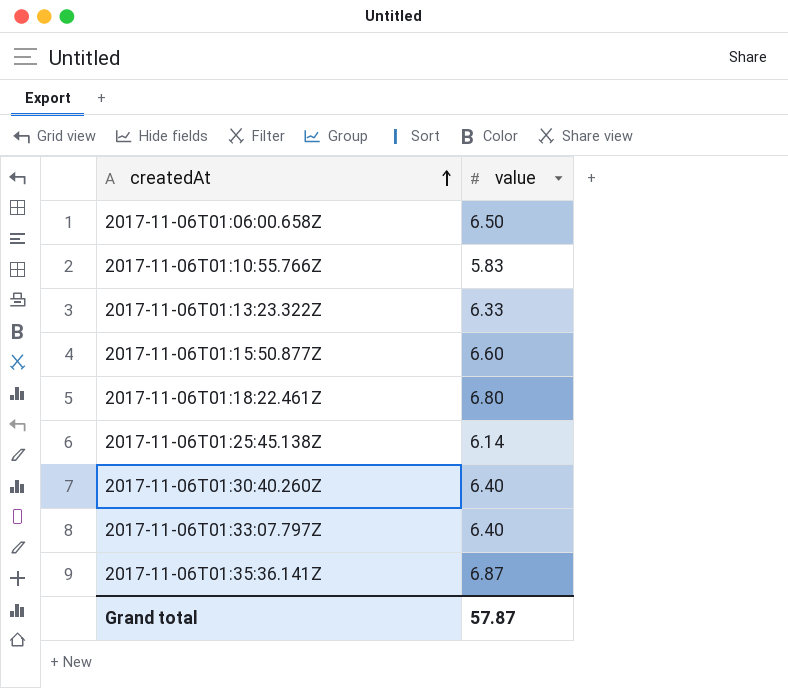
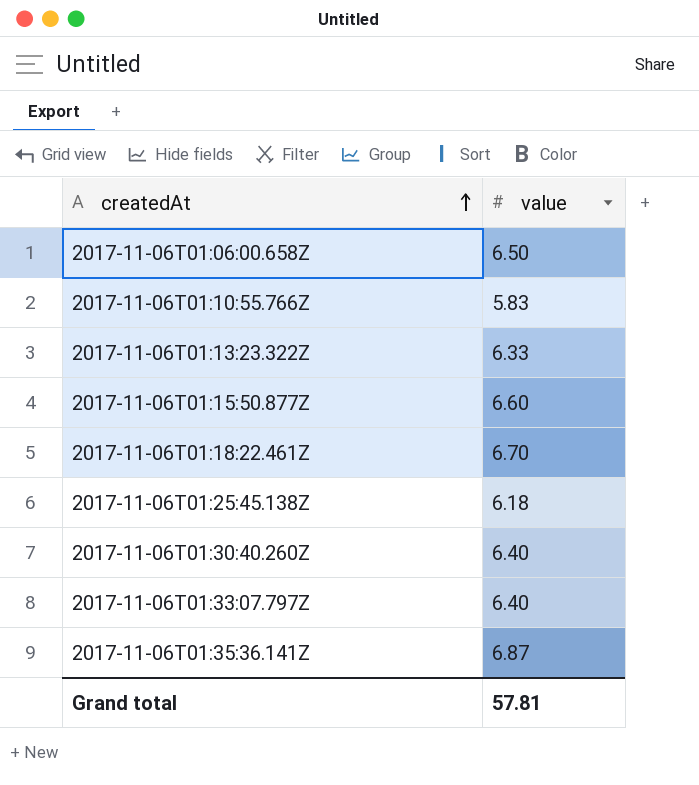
2017-11-06T01:18:22.461Z | value: 6.80 -> 6.70
2017-11-06T01:25:45.138Z | value: 6.14 -> 6.18
Grand total | value: 57.87 -> 57.81

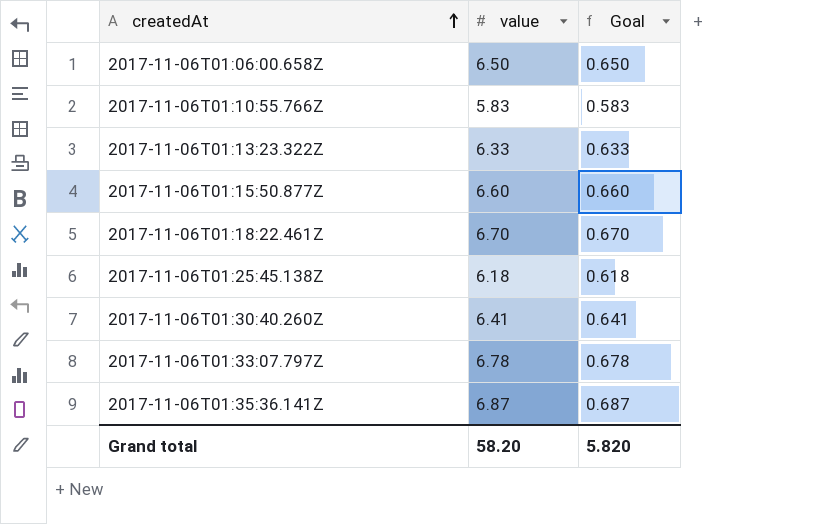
column Goal | formula: none -> [value] * 0.1
2017-11-06T01:30:40.260Z | value: 6.40 -> 6.41
2017-11-06T01:33:07.797Z | value: 6.40 -> 6.78
Grand total | value: 57.81 -> 58.20

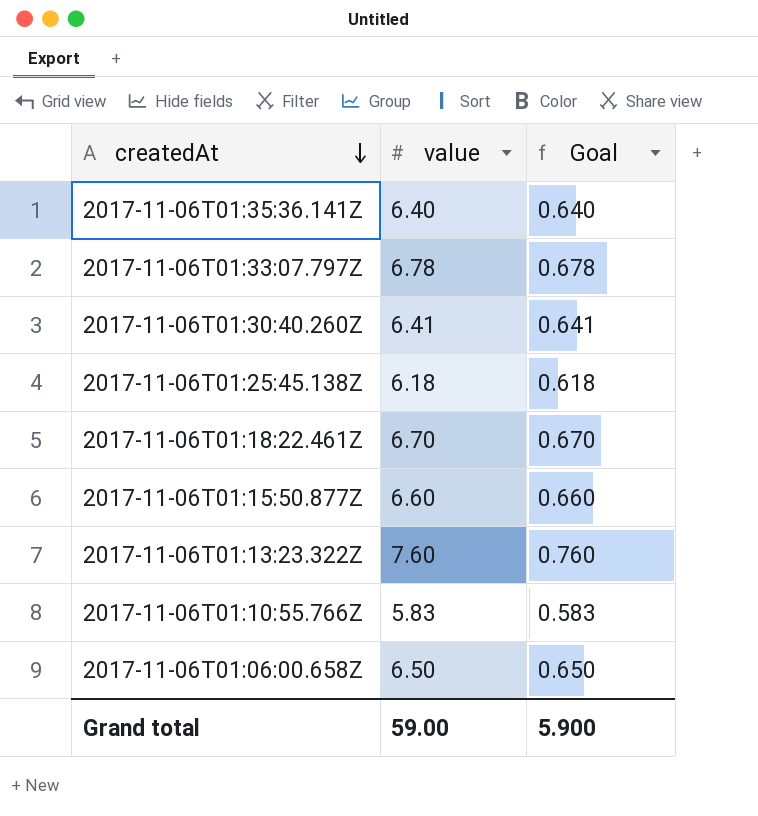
row order: createdAt ascending -> createdAt descending
2017-11-06T01:35:36.141Z | value: 6.87 -> 6.40
2017-11-06T01:35:36.141Z | Goal: 0.687 -> 0.640
2017-11-06T01:13:23.322Z | value: 6.33 -> 7.60
2017-11-06T01:13:23.322Z | Goal: 0.633 -> 0.760
Grand total | value: 58.20 -> 59.00
Grand total | Goal: 5.820 -> 5.900

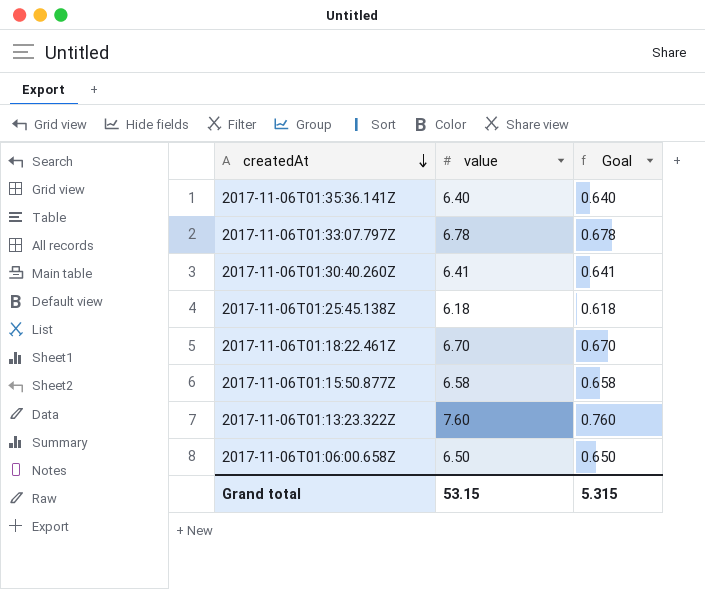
row 2017-11-06T01:10:55.766Z: 5.83 | 0.583 -> none
2017-11-06T01:15:50.877Z | value: 6.60 -> 6.58
2017-11-06T01:15:50.877Z | Goal: 0.660 -> 0.658
Grand total | value: 59.00 -> 53.15
Grand total | Goal: 5.900 -> 5.315

